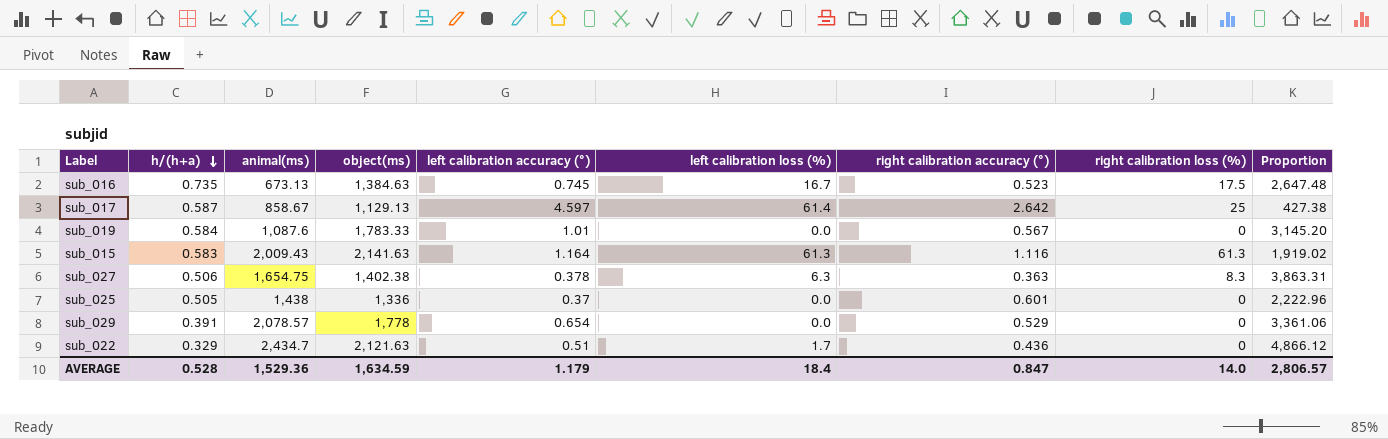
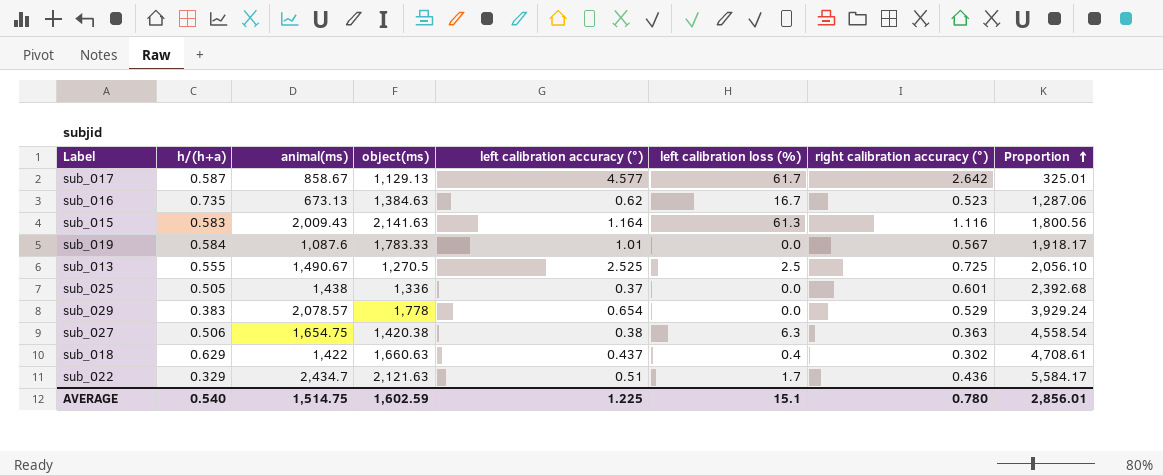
row order: h/(h+a) descending -> Proportion ascending
column right calibration loss (%) | position: 8 -> none
column Proportion | formula: [object(ms)] / [right calibration accuracy (°)] -> [animal(ms)] / [right calibration accuracy (°)]
sub_017 | left calibration accuracy (°): 4.597 -> 4.577
sub_017 | left calibration loss (%): 61.4 -> 61.7
sub_016 | left calibration accuracy (°): 0.745 -> 0.62
row sub_013: none -> 0.555 | 1,490.67 | 1,270.5 | 2.525 | 2.5 | 0.725 | 2,056.10
sub_029 | h/(h+a): 0.391 -> 0.383
sub_027 | object(ms): 1,402.38 -> 1,420.38
sub_027 | left calibration accuracy (°): 0.378 -> 0.38
row sub_018: none -> 0.629 | 1,422 | 1,660.63 | 0.437 | 0.4 | 0.302 | 4,708.61
AVERAGE | h/(h+a): 0.528 -> 0.540
AVERAGE | animal(ms): 1,529.36 -> 1,514.75
AVERAGE | object(ms): 1,634.59 -> 1,602.59
AVERAGE | left calibration accuracy (°): 1.179 -> 1.225
AVERAGE | left calibration loss (%): 18.4 -> 15.1
AVERAGE | right calibration accuracy (°): 0.847 -> 0.780
AVERAGE | Proportion: 2,806.57 -> 2,856.01

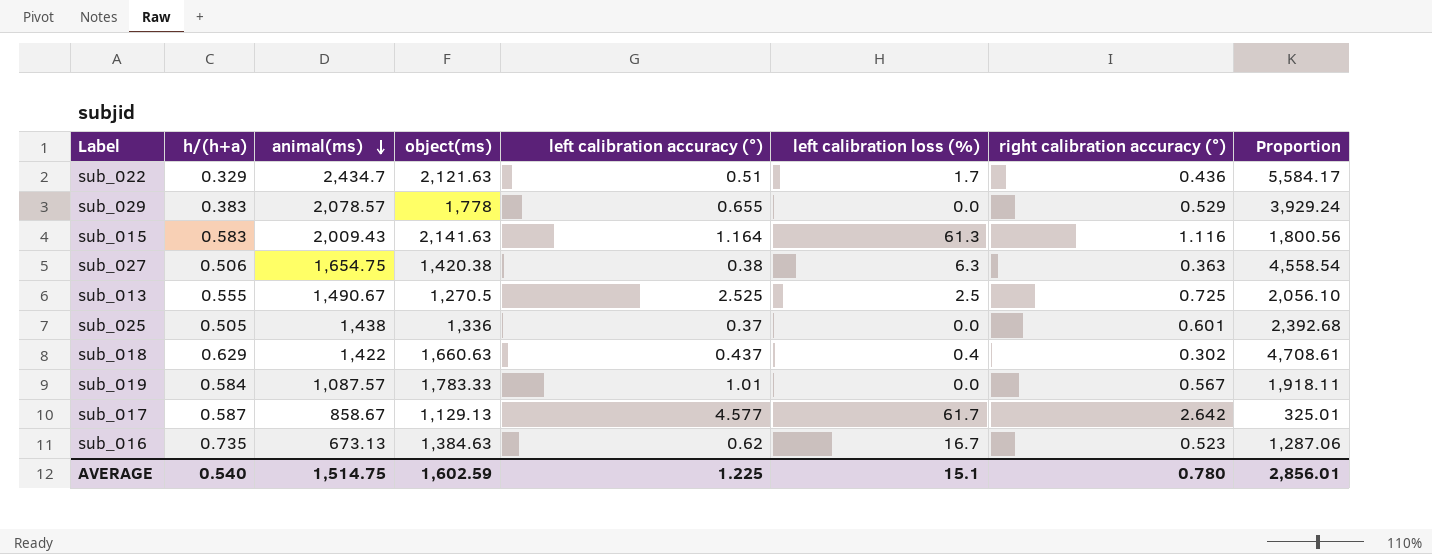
row order: Proportion ascending -> animal(ms) descending
sub_029 | left calibration accuracy (°): 0.654 -> 0.655
sub_019 | animal(ms): 1,087.6 -> 1,087.57
sub_019 | Proportion: 1,918.17 -> 1,918.11

